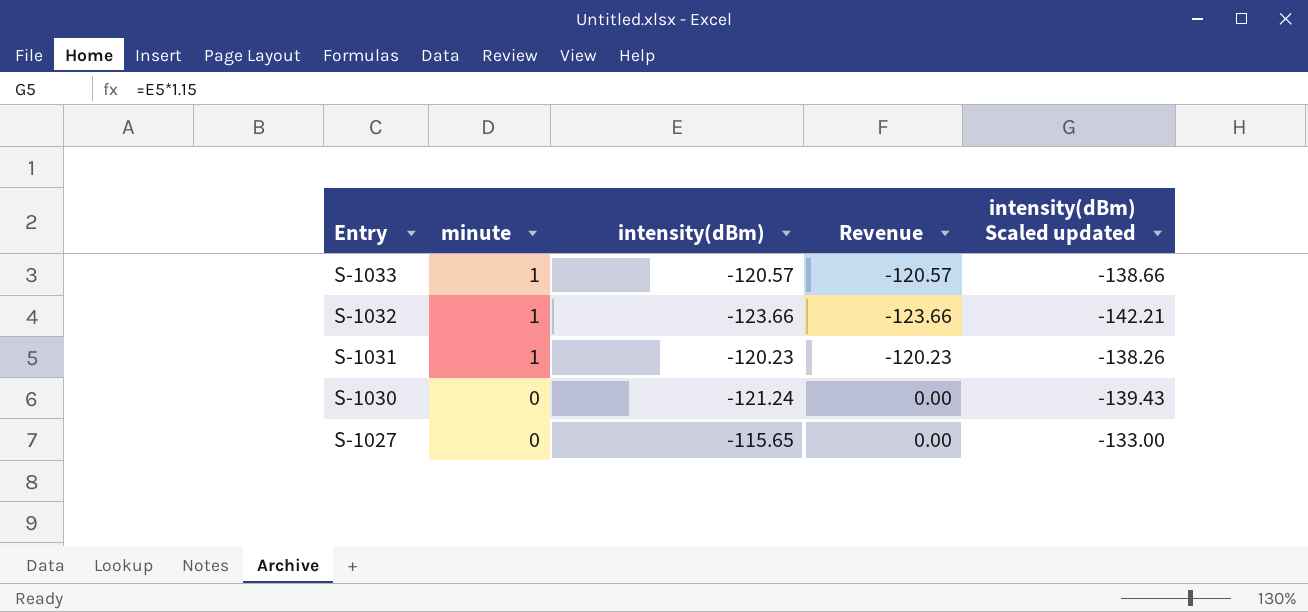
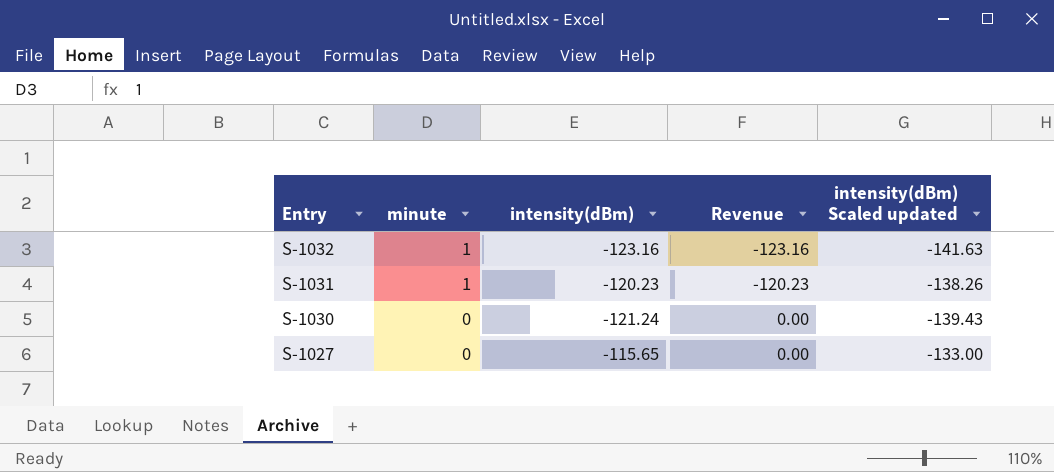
row S-1033: 1 | -120.57 | -120.57 | -138.66 -> none
S-1032 | intensity(dBm): -123.66 -> -123.16
S-1032 | Revenue: -123.66 -> -123.16
S-1032 | intensity(dBm) Scaled updated: -142.21 -> -141.63

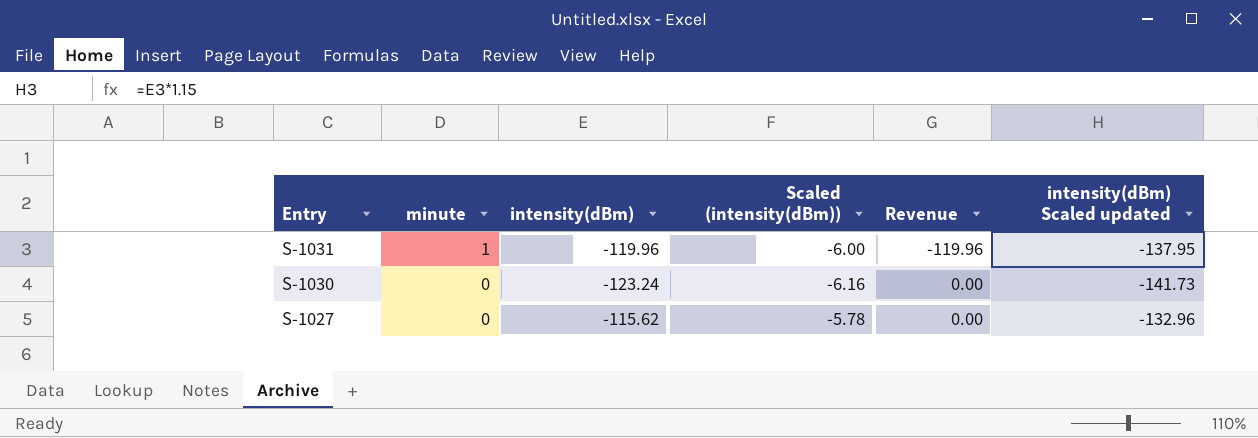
column Scaled (intensity(dBm)) | formula: none -> [intensity(dBm)] * 0.05
row S-1032: 1 | -123.16 | -123.16 | -141.63 -> none
S-1031 | intensity(dBm): -120.23 -> -119.96
S-1031 | Revenue: -120.23 -> -119.96
S-1031 | intensity(dBm) Scaled updated: -138.26 -> -137.95
S-1030 | intensity(dBm): -121.24 -> -123.24
S-1030 | intensity(dBm) Scaled updated: -139.43 -> -141.73
S-1027 | intensity(dBm): -115.65 -> -115.62
S-1027 | intensity(dBm) Scaled updated: -133.00 -> -132.96

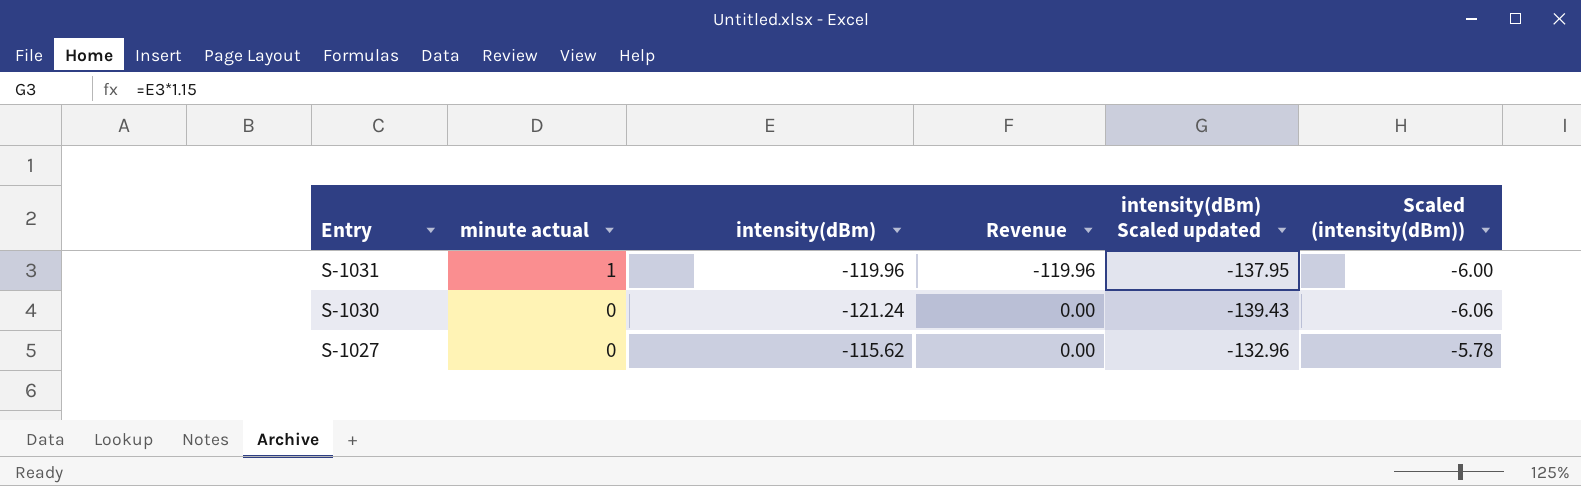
column name: minute -> minute actual
column Scaled (intensity(dBm)) | position: 4 -> 6
S-1030 | intensity(dBm): -123.24 -> -121.24
S-1030 | intensity(dBm) Scaled updated: -141.73 -> -139.43
S-1030 | Scaled (intensity(dBm)): -6.16 -> -6.06

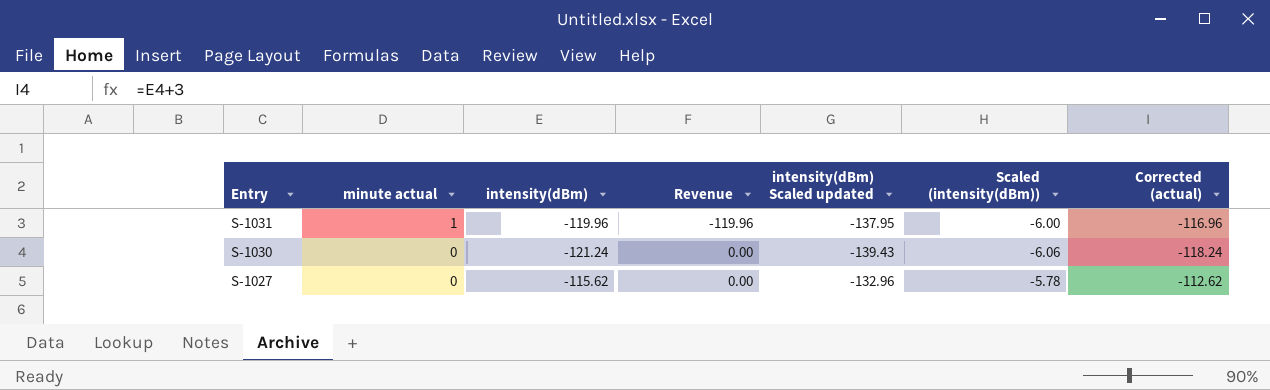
column Corrected (actual) | formula: none -> [intensity(dBm)] + 3

